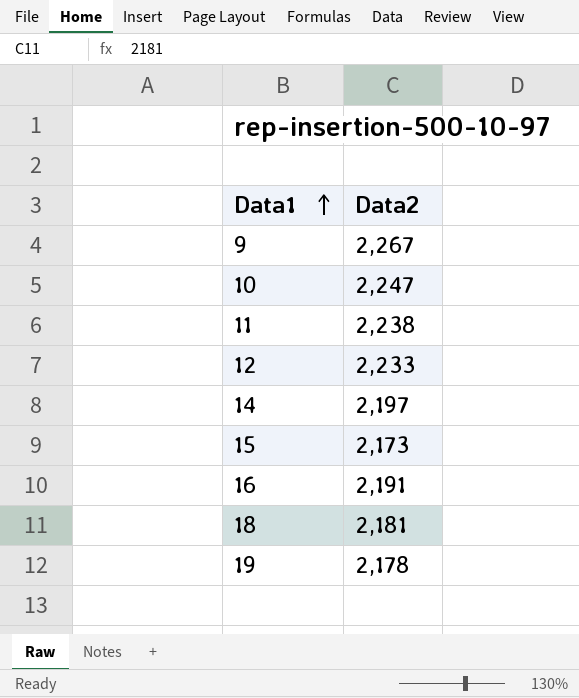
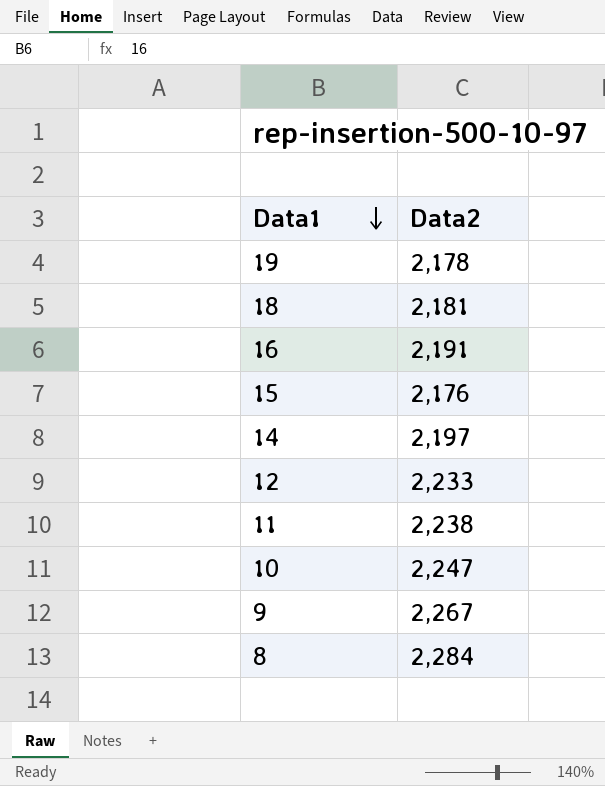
row order: Data1 ascending -> Data1 descending
15 | Data2: 2,173 -> 2,176
row 8: none -> 2,284

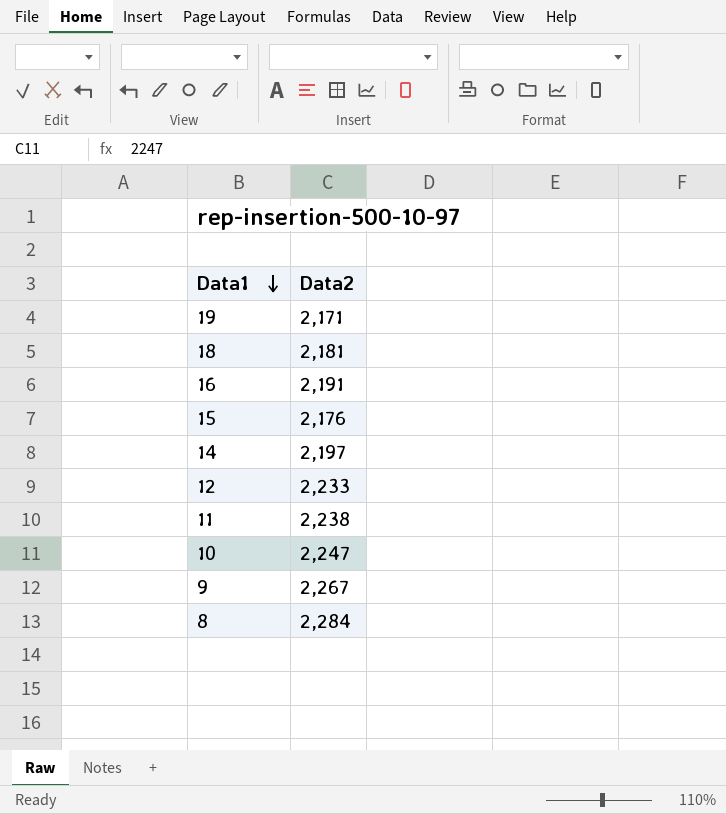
19 | Data2: 2,178 -> 2,171

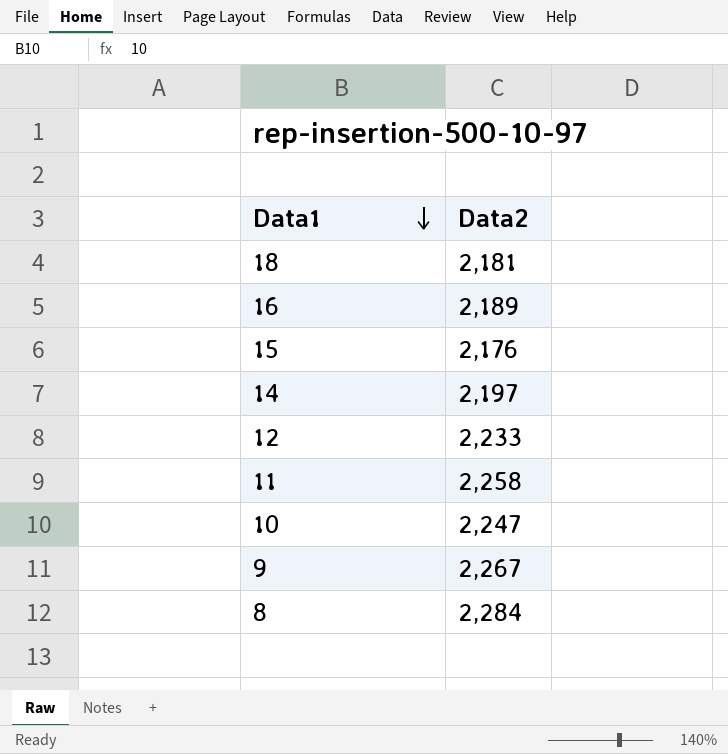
row 19: 2,171 -> none
16 | Data2: 2,191 -> 2,189
11 | Data2: 2,238 -> 2,258

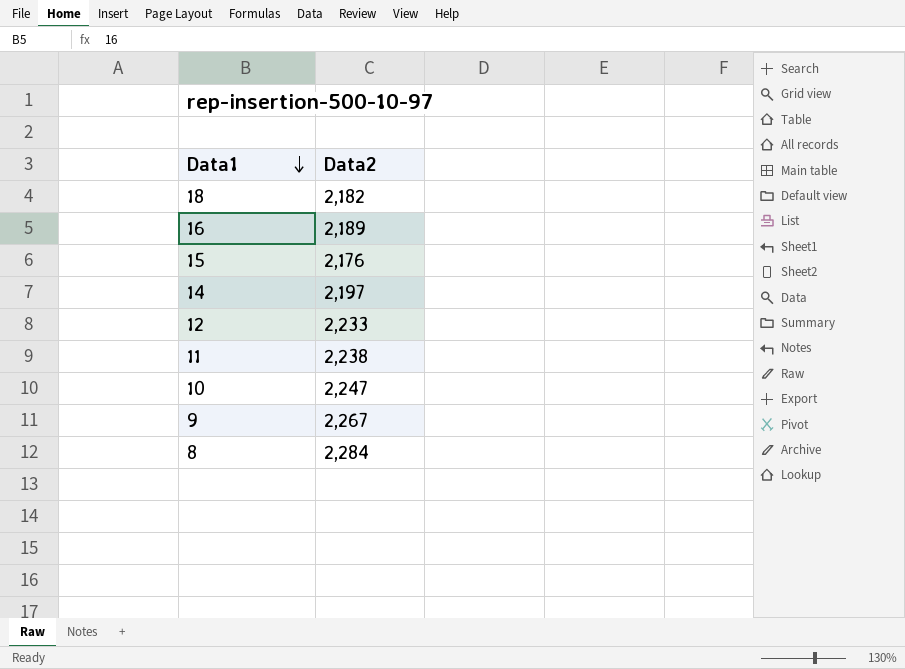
18 | Data2: 2,181 -> 2,182
11 | Data2: 2,258 -> 2,238

